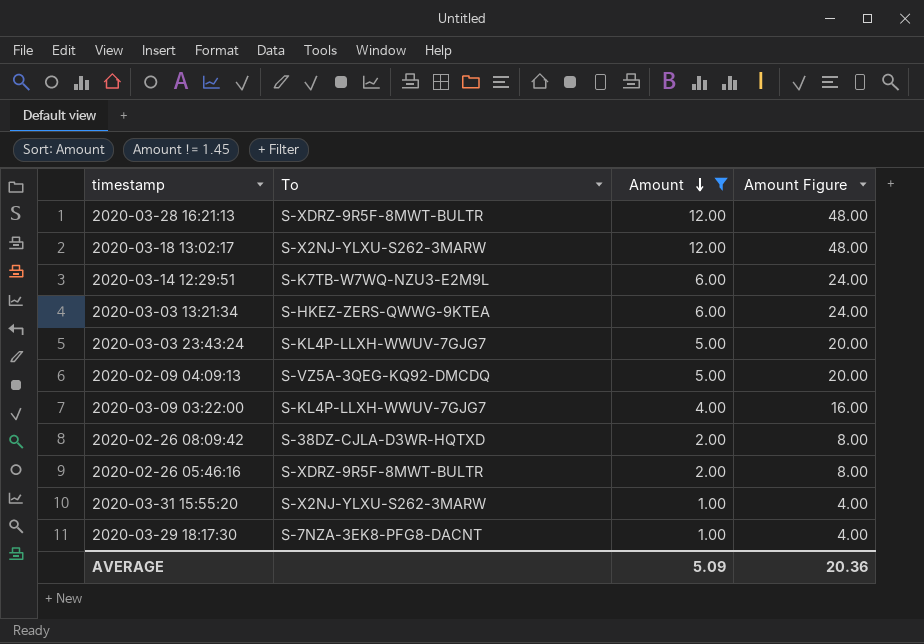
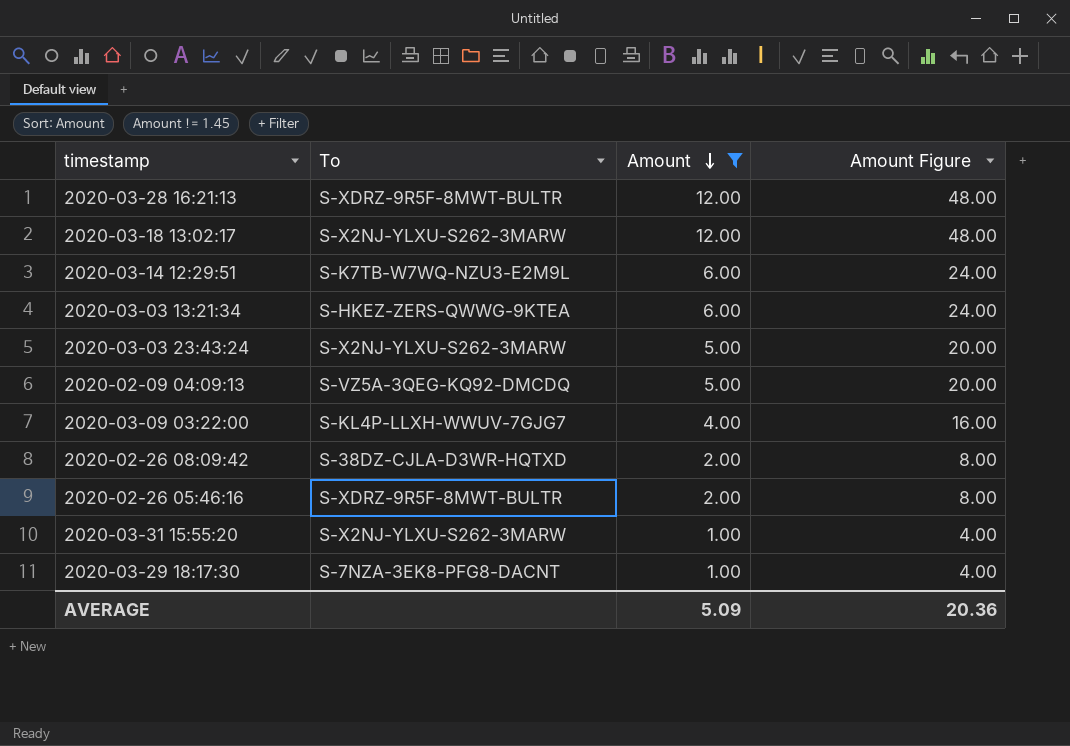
2020-03-03 23:43:24 | To: S-KL4P-LLXH-WWUV-7GJG7 -> S-X2NJ-YLXU-S262-3MARW

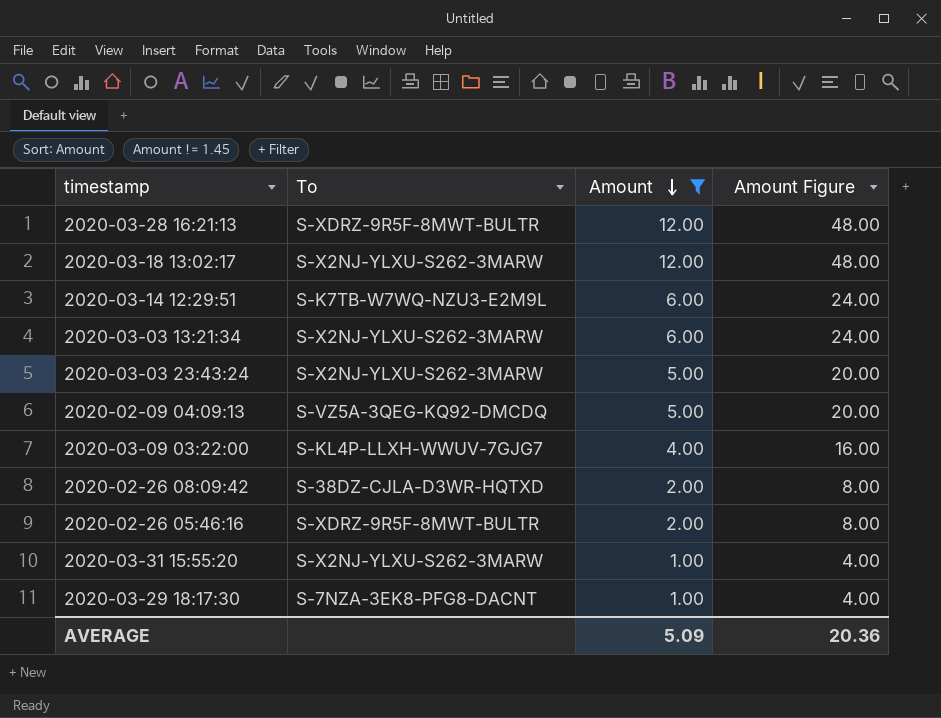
2020-03-03 13:21:34 | To: S-HKEZ-ZERS-QWWG-9KTEA -> S-X2NJ-YLXU-S262-3MARW

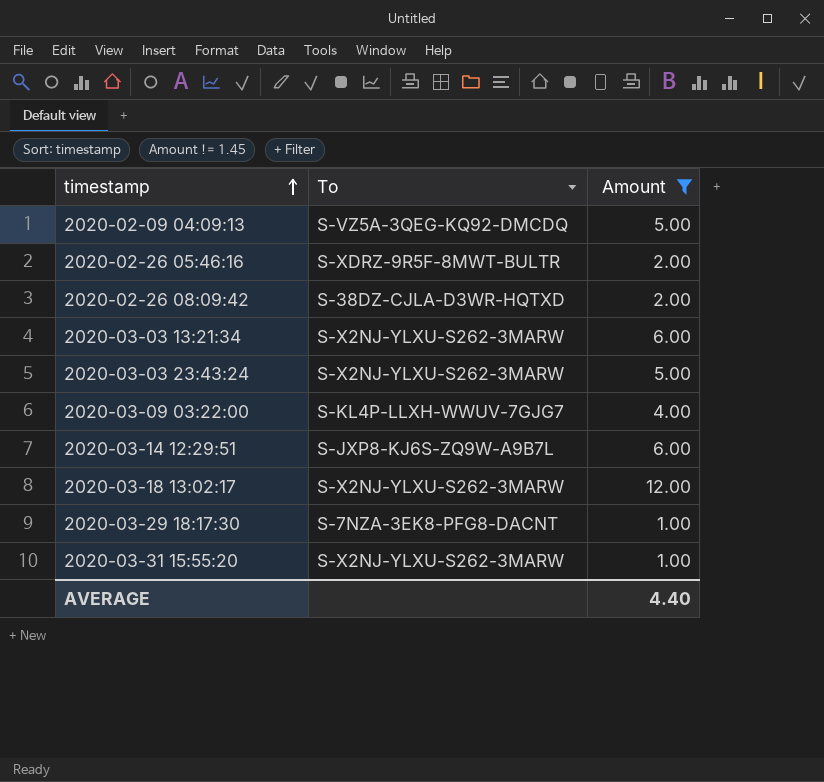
row order: Amount descending -> timestamp ascending
column Amount Figure | formula: [Amount] * 4 -> none
row 2020-03-28 16:21:13: S-XDRZ-9R5F-8MWT-BULTR | 12.00 | 48.00 -> none
2020-03-14 12:29:51 | To: S-K7TB-W7WQ-NZU3-E2M9L -> S-JXP8-KJ6S-ZQ9W-A9B7L
AVERAGE | Amount: 5.09 -> 4.40

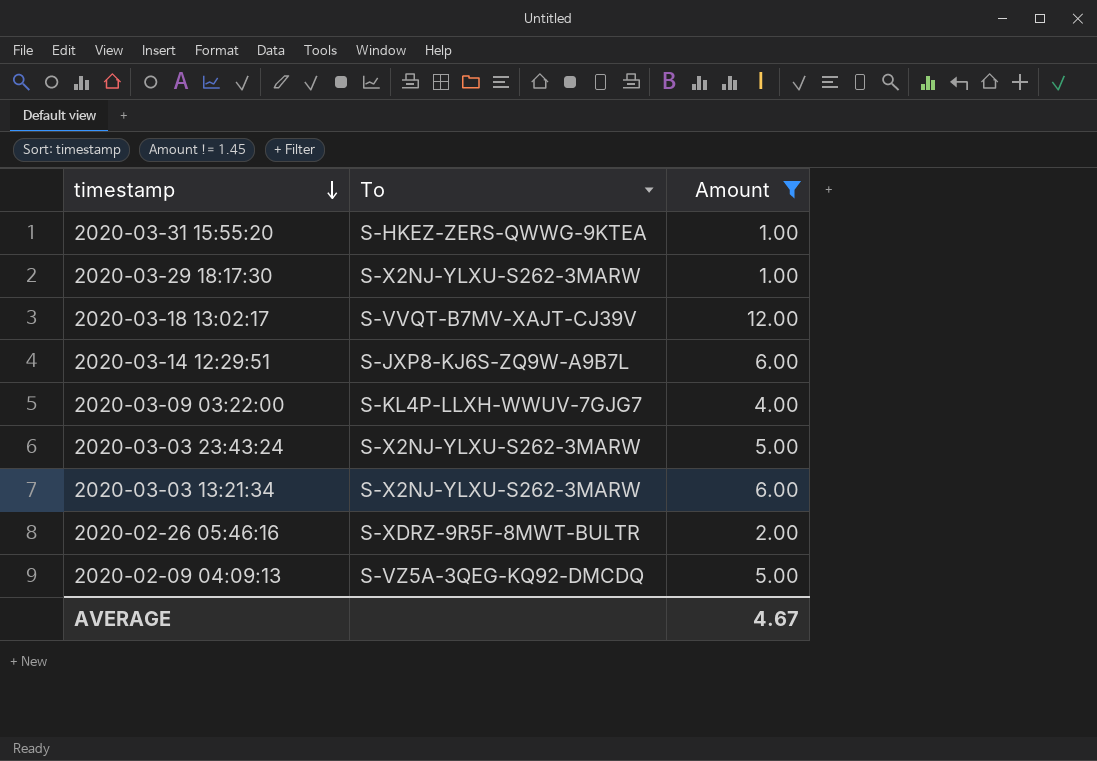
row order: timestamp ascending -> timestamp descending
row 2020-02-26 08:09:42: S-38DZ-CJLA-D3WR-HQTXD | 2.00 -> none
2020-03-31 15:55:20 | To: S-X2NJ-YLXU-S262-3MARW -> S-HKEZ-ZERS-QWWG-9KTEA
2020-03-29 18:17:30 | To: S-7NZA-3EK8-PFG8-DACNT -> S-X2NJ-YLXU-S262-3MARW
2020-03-18 13:02:17 | To: S-X2NJ-YLXU-S262-3MARW -> S-VVQT-B7MV-XAJT-CJ39V
AVERAGE | Amount: 4.40 -> 4.67

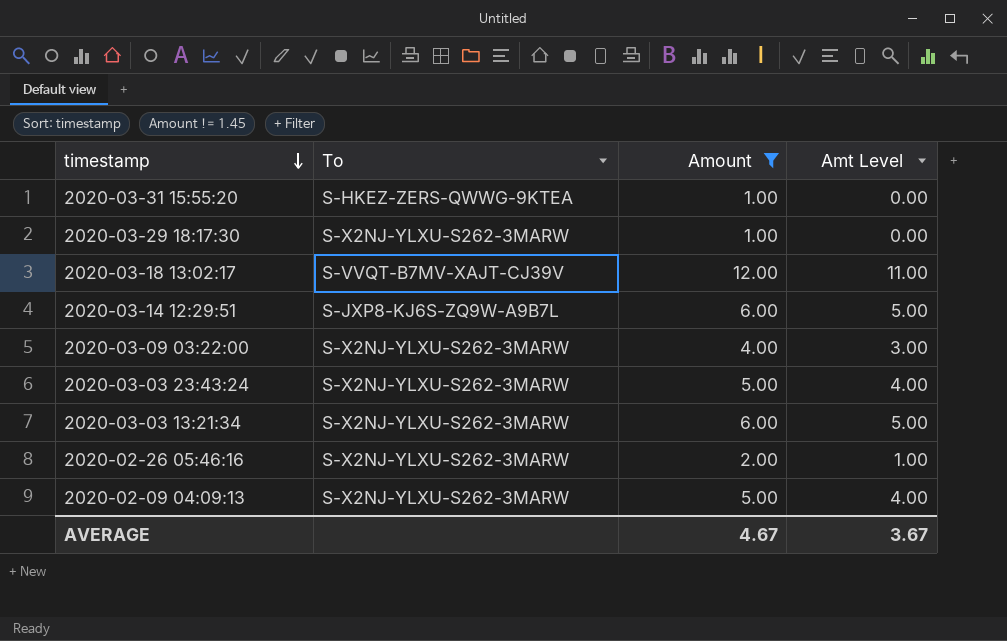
column Amt Level | formula: none -> [Amount] - 1
2020-03-09 03:22:00 | To: S-KL4P-LLXH-WWUV-7GJG7 -> S-X2NJ-YLXU-S262-3MARW
2020-02-26 05:46:16 | To: S-XDRZ-9R5F-8MWT-BULTR -> S-X2NJ-YLXU-S262-3MARW
2020-02-09 04:09:13 | To: S-VZ5A-3QEG-KQ92-DMCDQ -> S-X2NJ-YLXU-S262-3MARW

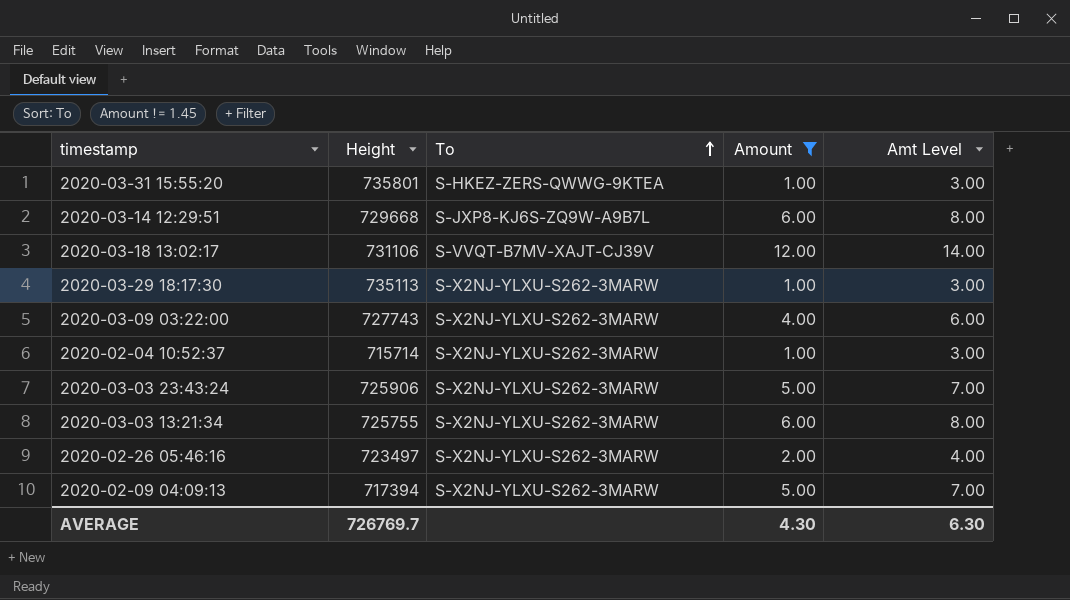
row order: timestamp descending -> To ascending
column Height | position: none -> 2
column Amt Level | formula: [Amount] - 1 -> [Amount] + 2
row 2020-02-04 10:52:37: none -> 715714 | S-X2NJ-YLXU-S262-3MARW | 1.00 | 3.00
AVERAGE | Amount: 4.67 -> 4.30
AVERAGE | Amt Level: 3.67 -> 6.30

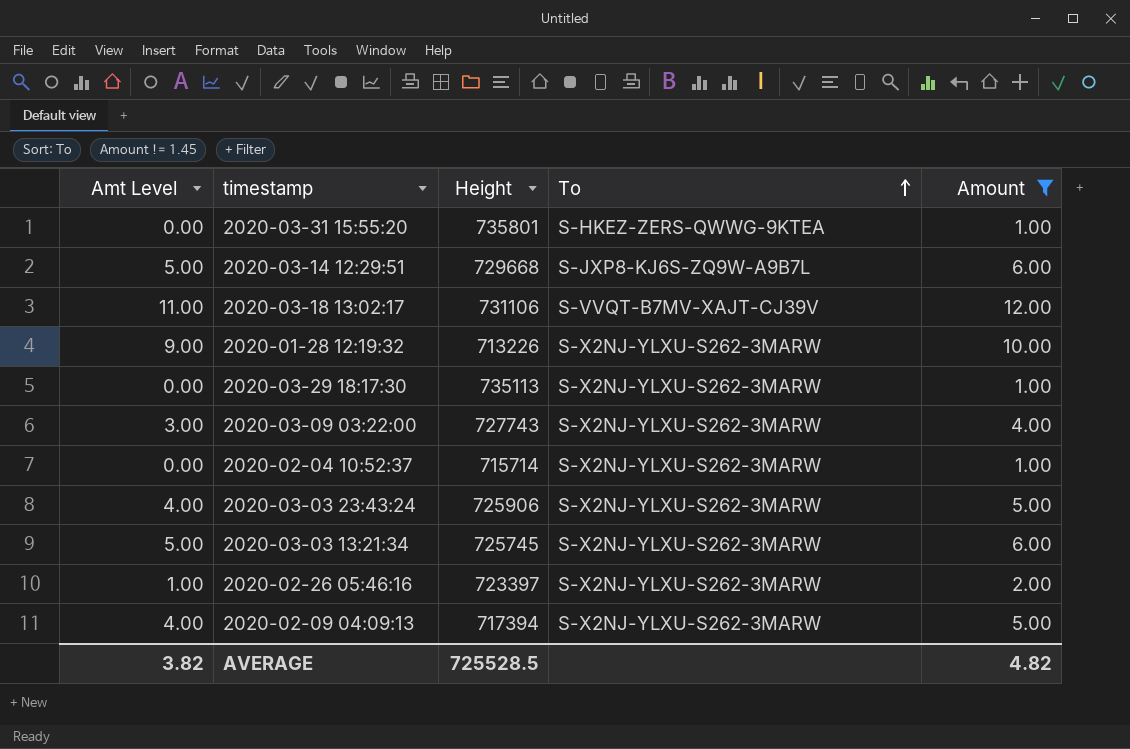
column Amt Level | formula: [Amount] + 2 -> [Amount] - 1
column Amt Level | position: 5 -> 1
row 2020-01-28 12:19:32: none -> 9.00 | 713226 | S-X2NJ-YLXU-S262-3MARW | 10.00
2020-03-03 13:21:34 | Height: 725755 -> 725745
2020-02-26 05:46:16 | Height: 723497 -> 723397
AVERAGE | Amt Level: 6.30 -> 3.82
AVERAGE | Height: 726769.7 -> 725528.5
AVERAGE | Amount: 4.30 -> 4.82

